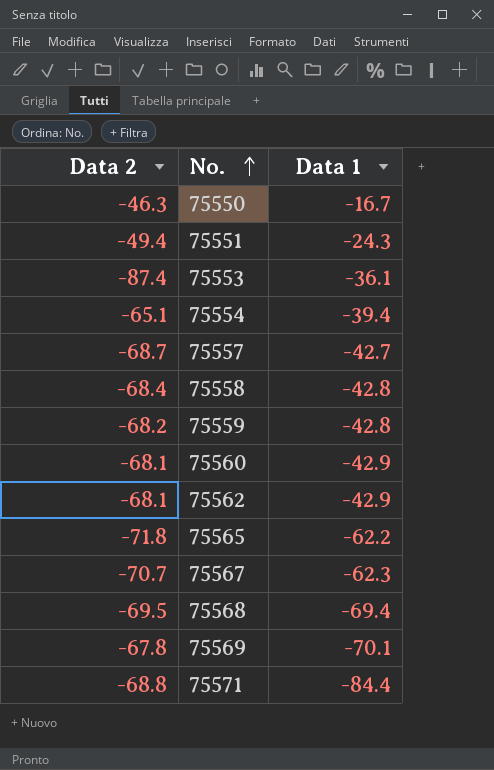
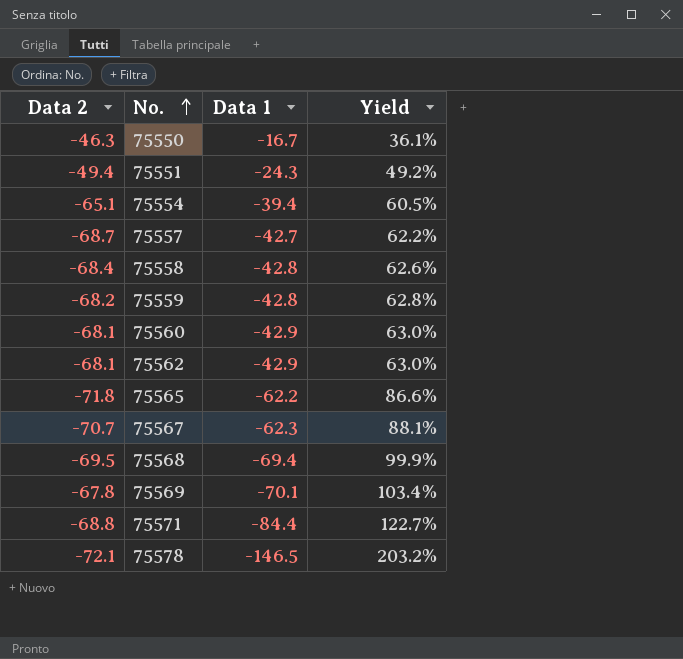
column Yield | formula: none -> [Data 1] / [Data 2]
row 75553: -87.4 | -36.1 -> none
row 75578: none -> -72.1 | -146.5 | 203.2%

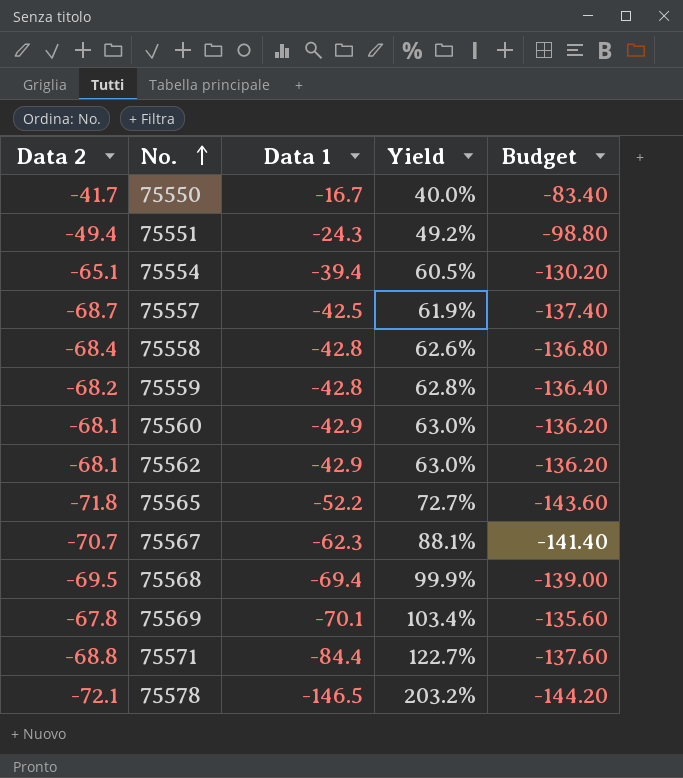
column Budget | formula: none -> [Data 2] * 2
75550 | Data 2: -46.3 -> -41.7
75550 | Yield: 36.1% -> 40.0%
75557 | Data 1: -42.7 -> -42.5
75557 | Yield: 62.2% -> 61.9%
75565 | Data 1: -62.2 -> -52.2
75565 | Yield: 86.6% -> 72.7%

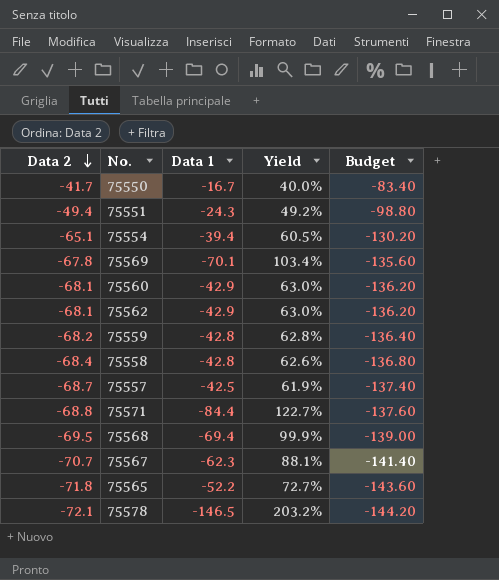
row order: No. ascending -> Data 2 descending

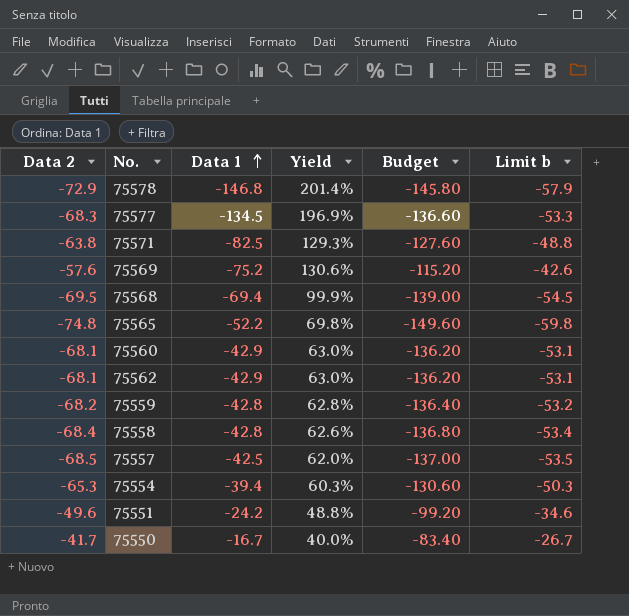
row order: Data 2 descending -> Data 1 ascending
column Limit b | formula: none -> [Data 2] + 15
row 75567: -70.7 | -62.3 | 88.1% | -141.40 -> none
75578 | Data 2: -72.1 -> -72.9
75578 | Data 1: -146.5 -> -146.8
75578 | Yield: 203.2% -> 201.4%
75578 | Budget: -144.20 -> -145.80
row 75577: none -> -68.3 | -134.5 | 196.9% | -136.60 | -53.3
75571 | Data 2: -68.8 -> -63.8
75571 | Data 1: -84.4 -> -82.5
75571 | Yield: 122.7% -> 129.3%
75571 | Budget: -137.60 -> -127.60
75569 | Data 2: -67.8 -> -57.6
75569 | Data 1: -70.1 -> -75.2
75569 | Yield: 103.4% -> 130.6%
75569 | Budget: -135.60 -> -115.20
75565 | Data 2: -71.8 -> -74.8
75565 | Yield: 72.7% -> 69.8%
75565 | Budget: -143.60 -> -149.60
75557 | Data 2: -68.7 -> -68.5
75557 | Yield: 61.9% -> 62.0%
75557 | Budget: -137.40 -> -137.00
75554 | Data 2: -65.1 -> -65.3
75554 | Yield: 60.5% -> 60.3%
75554 | Budget: -130.20 -> -130.60
75551 | Data 2: -49.4 -> -49.6
75551 | Data 1: -24.3 -> -24.2
75551 | Yield: 49.2% -> 48.8%
75551 | Budget: -98.80 -> -99.20

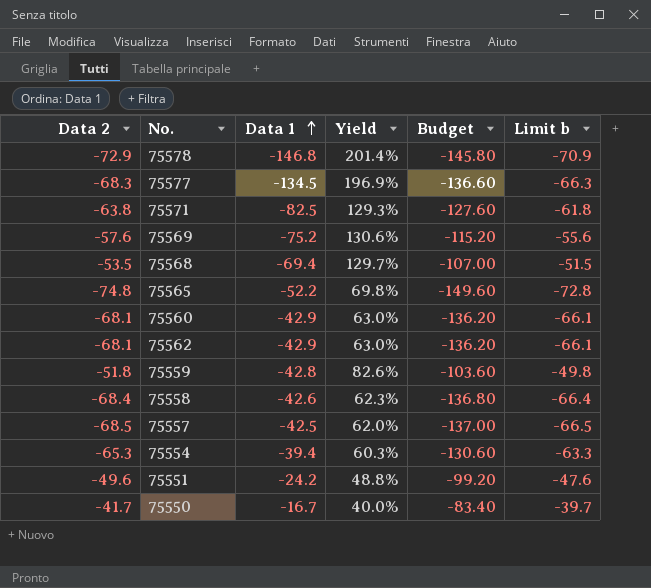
column Limit b | formula: [Data 2] + 15 -> [Data 2] + 2
75568 | Data 2: -69.5 -> -53.5
75568 | Yield: 99.9% -> 129.7%
75568 | Budget: -139.00 -> -107.00
75559 | Data 2: -68.2 -> -51.8
75559 | Yield: 62.8% -> 82.6%
75559 | Budget: -136.40 -> -103.60
75558 | Data 1: -42.8 -> -42.6
75558 | Yield: 62.6% -> 62.3%

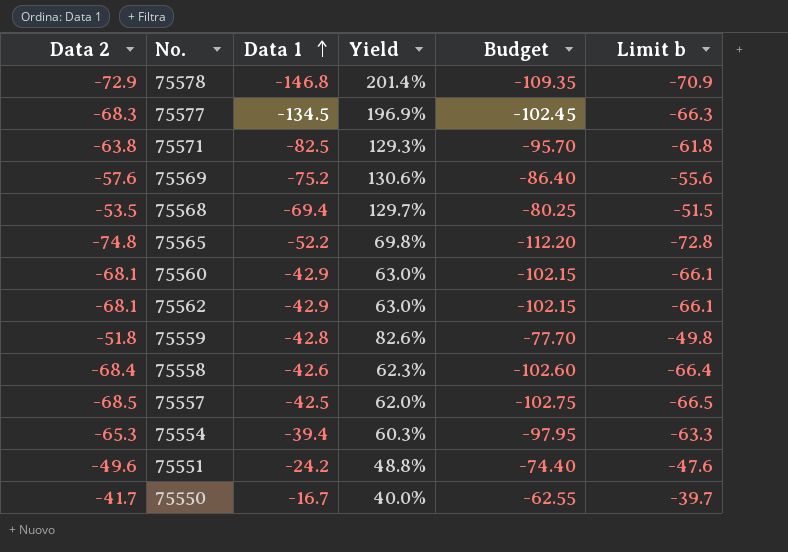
column Budget | formula: [Data 2] * 2 -> [Data 2] * 1.5

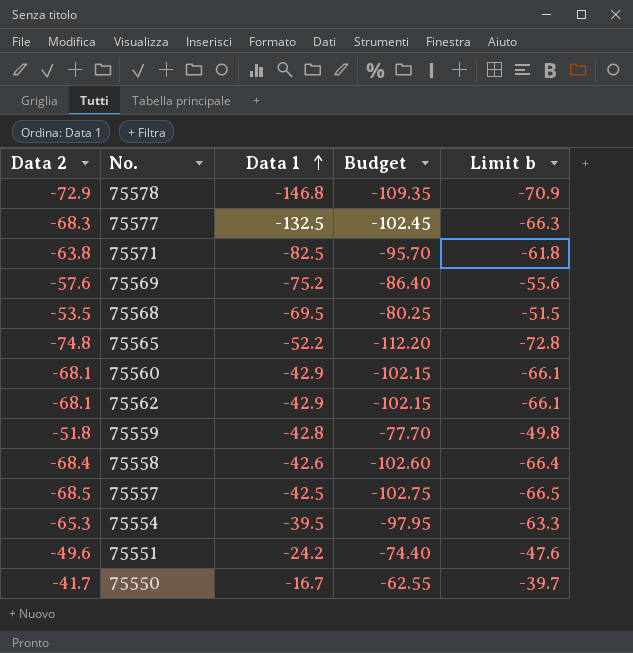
column Yield | formula: [Data 1] / [Data 2] -> none
75577 | Data 1: -134.5 -> -132.5
75568 | Data 1: -69.4 -> -69.5
75554 | Data 1: -39.4 -> -39.5

